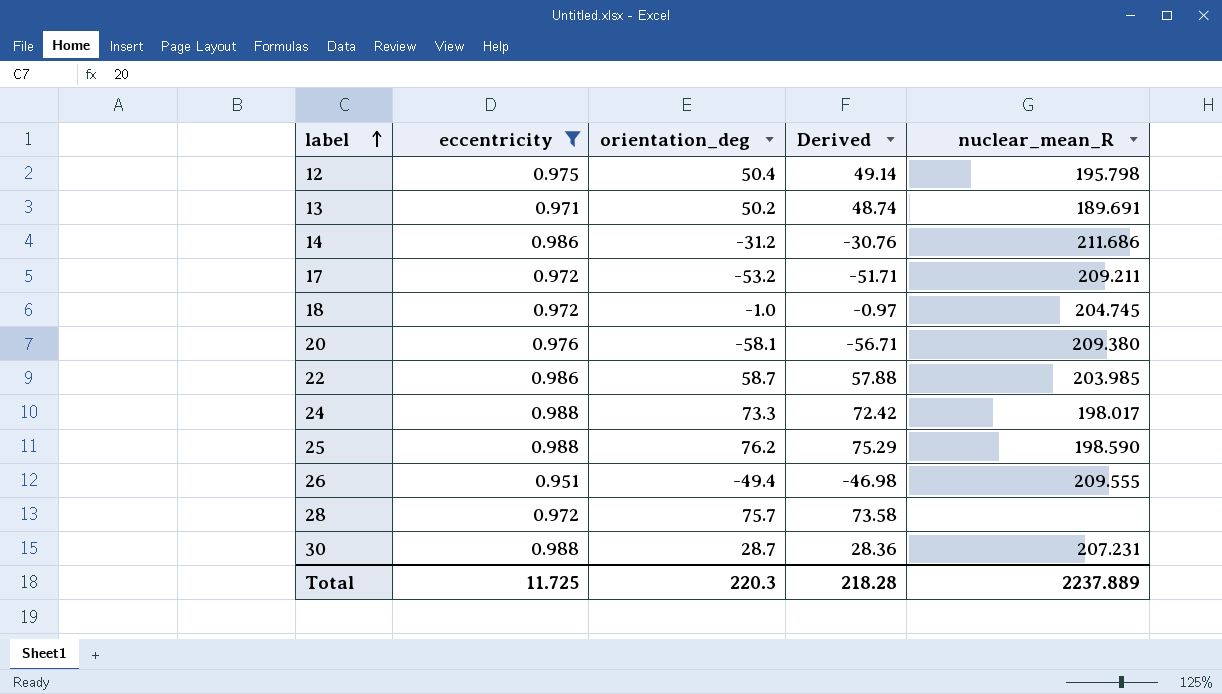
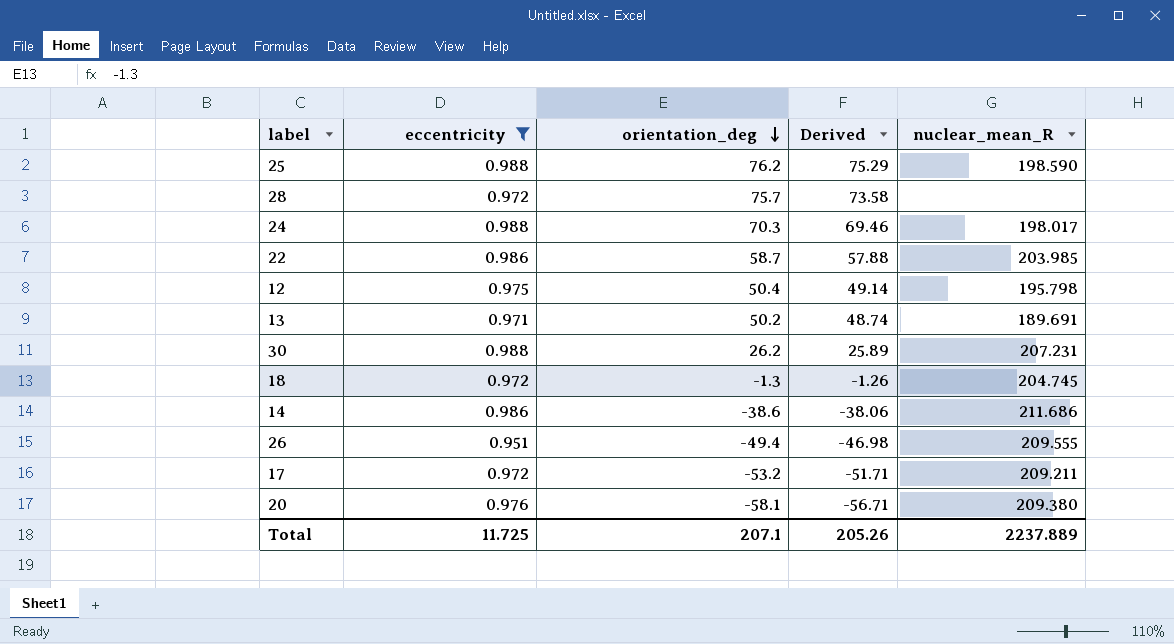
row order: label ascending -> orientation_deg descending
24 | orientation_deg: 73.3 -> 70.3
24 | Derived: 72.42 -> 69.46
30 | orientation_deg: 28.7 -> 26.2
30 | Derived: 28.36 -> 25.89
18 | orientation_deg: -1.0 -> -1.3
18 | Derived: -0.97 -> -1.26
14 | orientation_deg: -31.2 -> -38.6
14 | Derived: -30.76 -> -38.06
Total | orientation_deg: 220.3 -> 207.1
Total | Derived: 218.28 -> 205.26

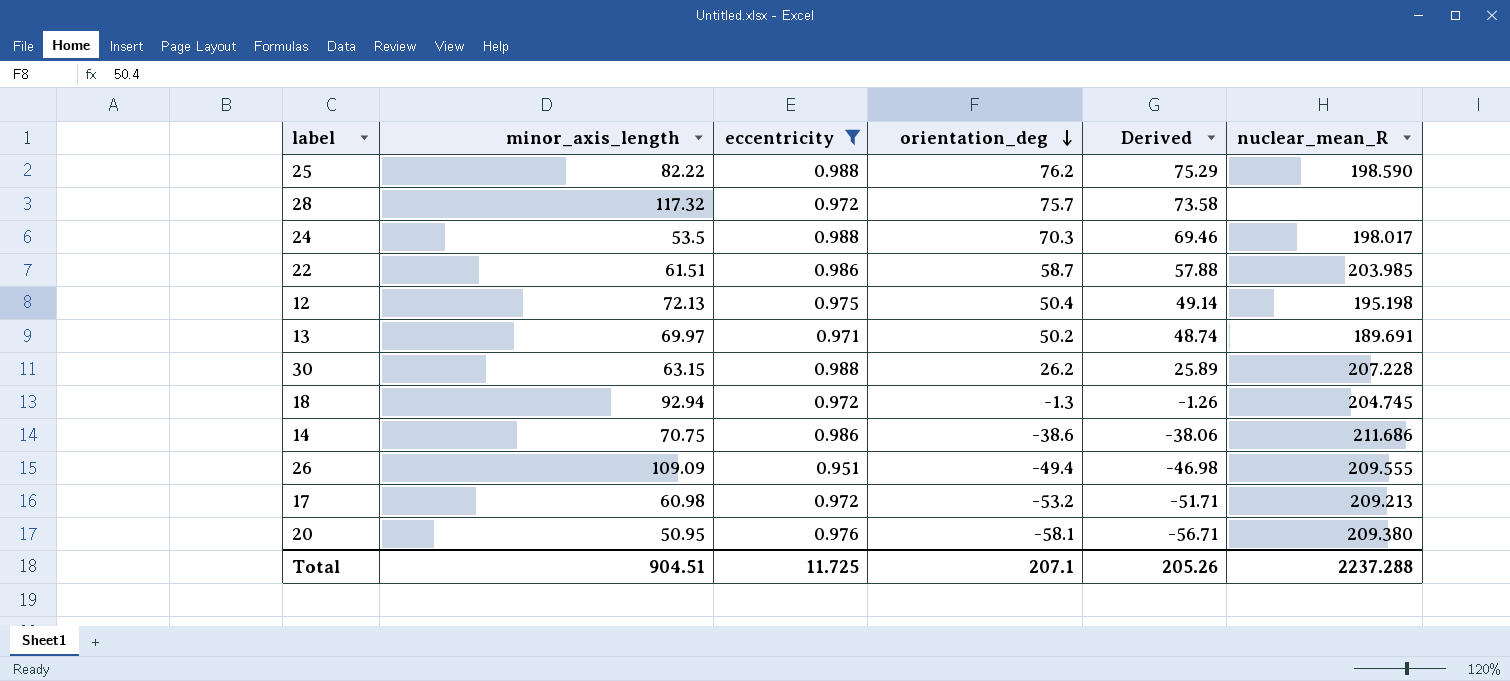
column minor_axis_length | position: none -> 2
12 | nuclear_mean_R: 195.798 -> 195.198
30 | nuclear_mean_R: 207.231 -> 207.228
17 | nuclear_mean_R: 209.211 -> 209.213
Total | nuclear_mean_R: 2237.889 -> 2237.288

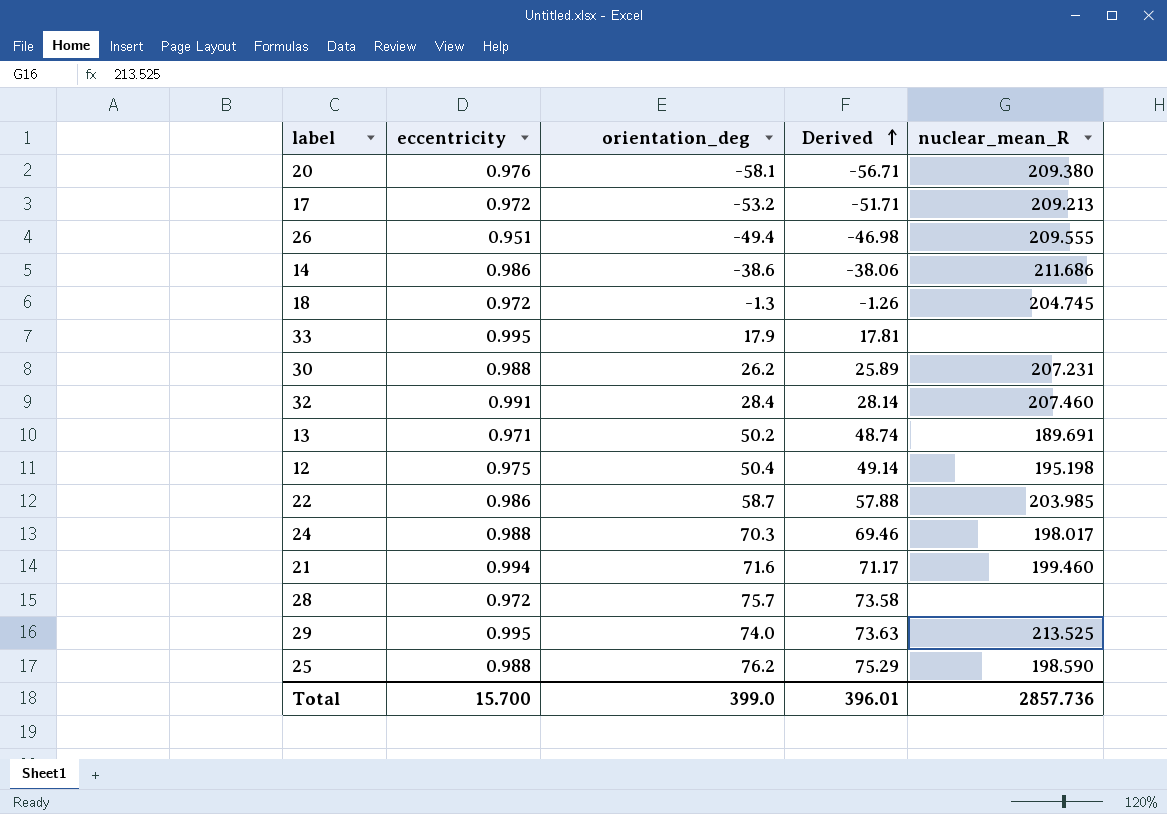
filter: eccentricity <= 0.988 -> none
row order: orientation_deg descending -> Derived ascending
column minor_axis_length | position: 2 -> none
30 | nuclear_mean_R: 207.228 -> 207.231
Total | eccentricity: 11.725 -> 15.700
Total | orientation_deg: 207.1 -> 399.0
Total | Derived: 205.26 -> 396.01
Total | nuclear_mean_R: 2237.288 -> 2857.736

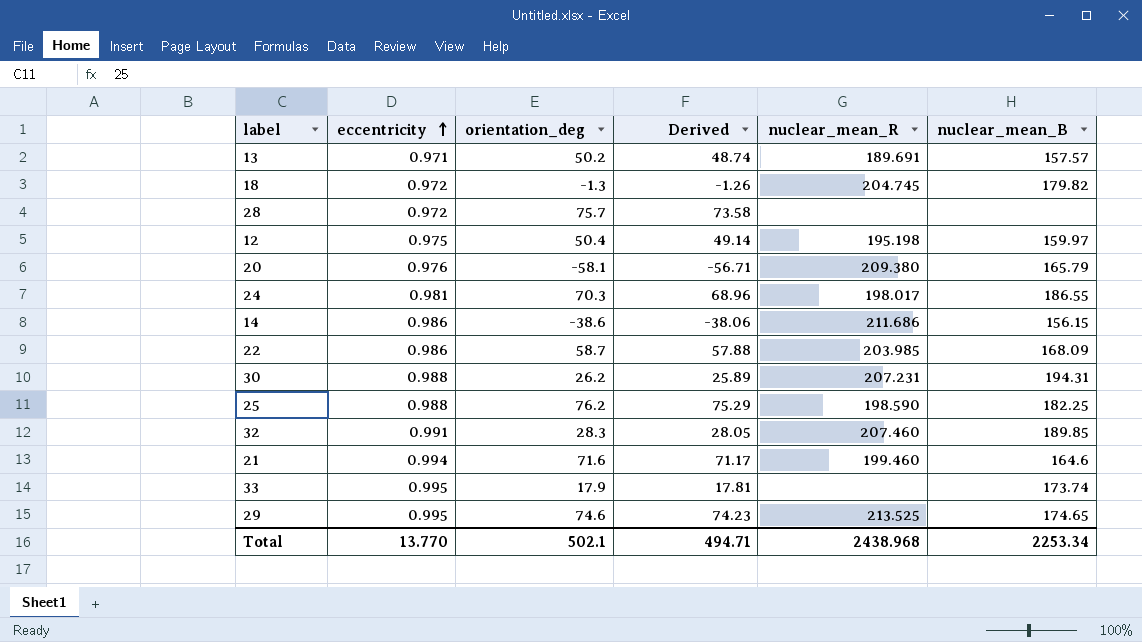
row order: Derived ascending -> eccentricity ascending
column nuclear_mean_B | position: none -> 6
row 17: 0.972 | -53.2 | -51.71 | 209.213 -> none
row 26: 0.951 | -49.4 | -46.98 | 209.555 -> none
24 | eccentricity: 0.988 -> 0.981
24 | Derived: 69.46 -> 68.96
32 | orientation_deg: 28.4 -> 28.3
32 | Derived: 28.14 -> 28.05
29 | orientation_deg: 74.0 -> 74.6
29 | Derived: 73.63 -> 74.23
Total | eccentricity: 15.700 -> 13.770
Total | orientation_deg: 399.0 -> 502.1
Total | Derived: 396.01 -> 494.71
Total | nuclear_mean_R: 2857.736 -> 2438.968

